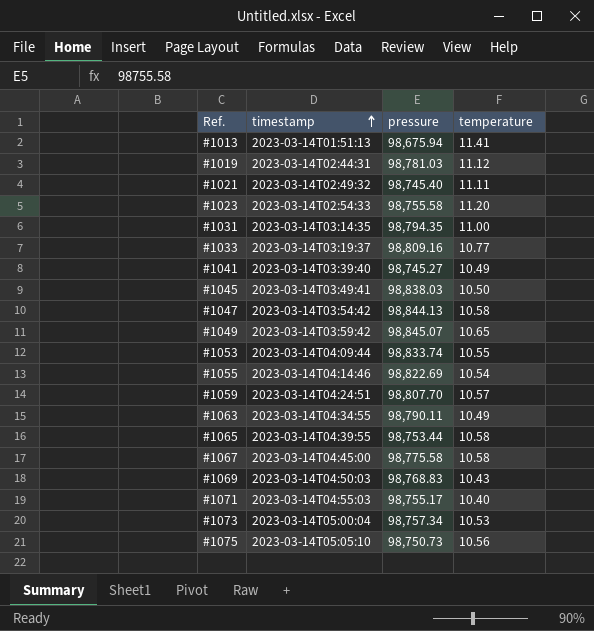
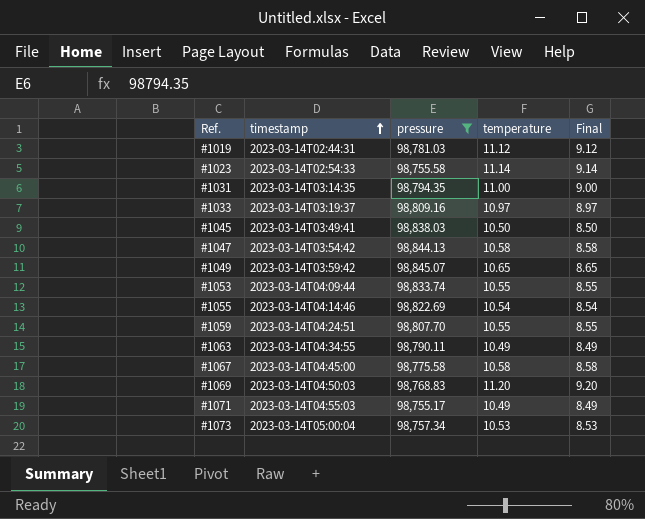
filter: none -> pressure >= 98,755.17
column Final | formula: none -> [temperature] - 2
#1023 | temperature: 11.20 -> 11.14
#1033 | temperature: 10.77 -> 10.97
#1059 | temperature: 10.57 -> 10.55
#1069 | temperature: 10.43 -> 11.20
#1071 | temperature: 10.40 -> 10.49

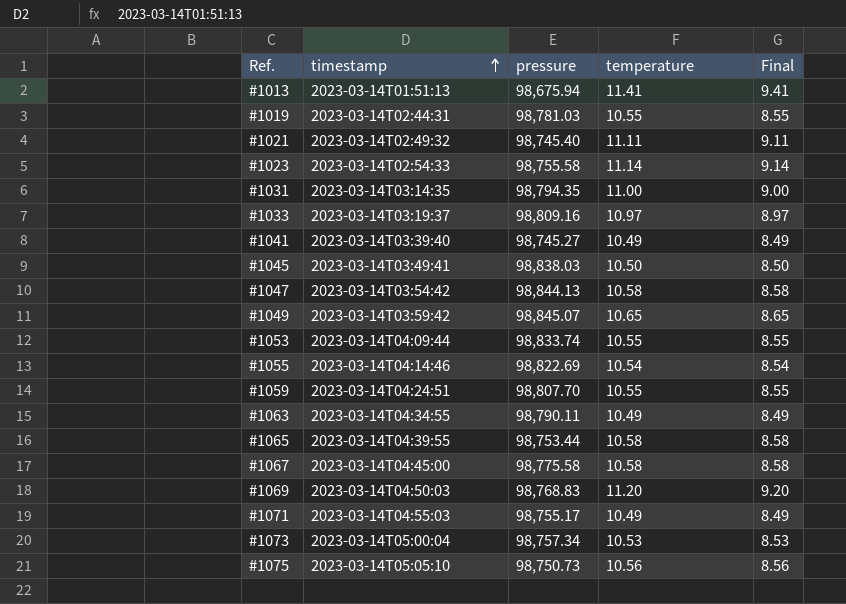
filter: pressure >= 98,755.17 -> none
#1019 | temperature: 11.12 -> 10.55
#1019 | Final: 9.12 -> 8.55

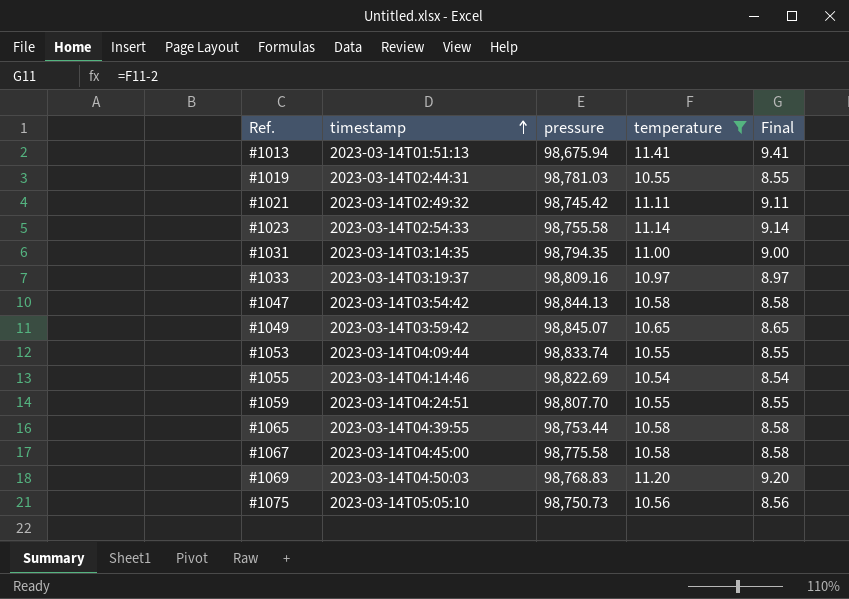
filter: none -> temperature >= 10.54
#1021 | pressure: 98,745.40 -> 98,745.42

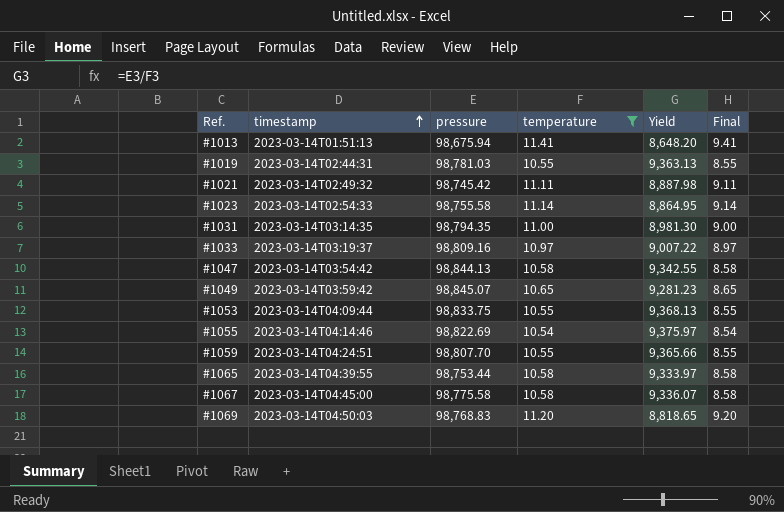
column Yield | formula: none -> [pressure] / [temperature]
row #1075: 2023-03-14T05:05:10 | 98,750.73 | 10.56 | 8.56 -> none
#1053 | pressure: 98,833.74 -> 98,833.75

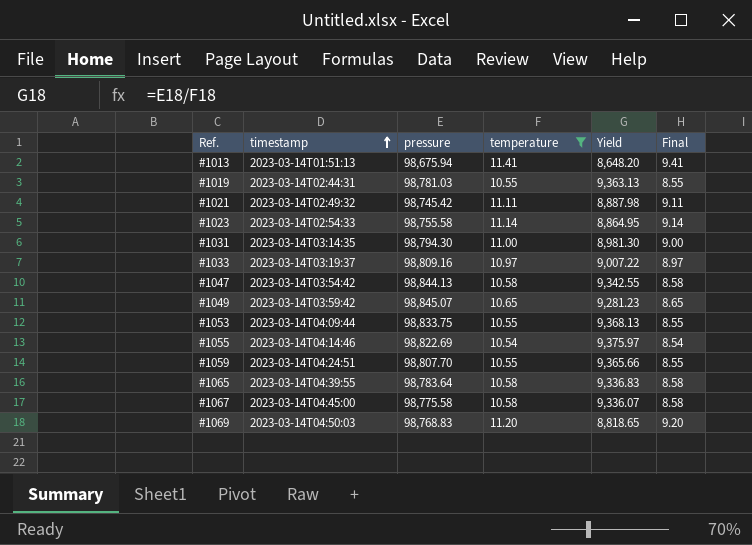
#1031 | pressure: 98,794.35 -> 98,794.30
#1065 | pressure: 98,753.44 -> 98,783.64
#1065 | Yield: 9,333.97 -> 9,336.83

